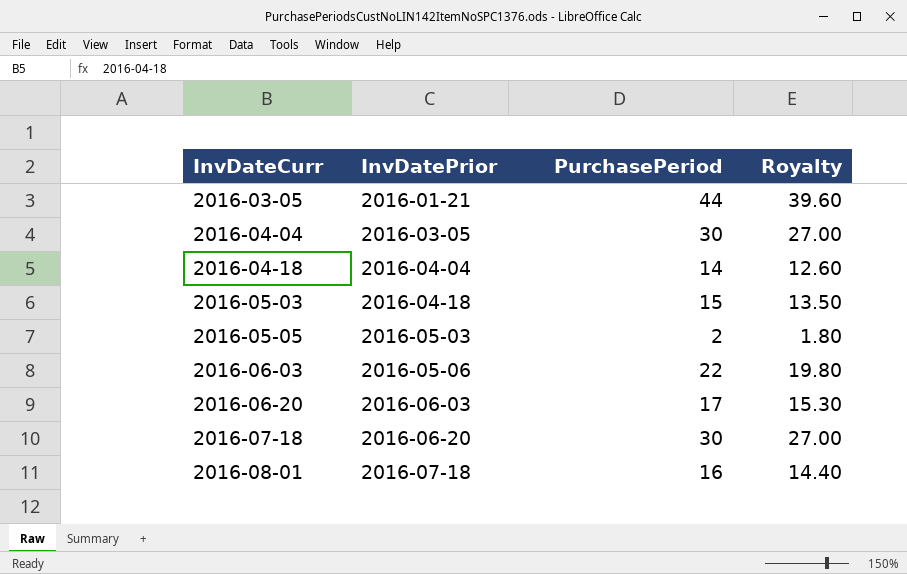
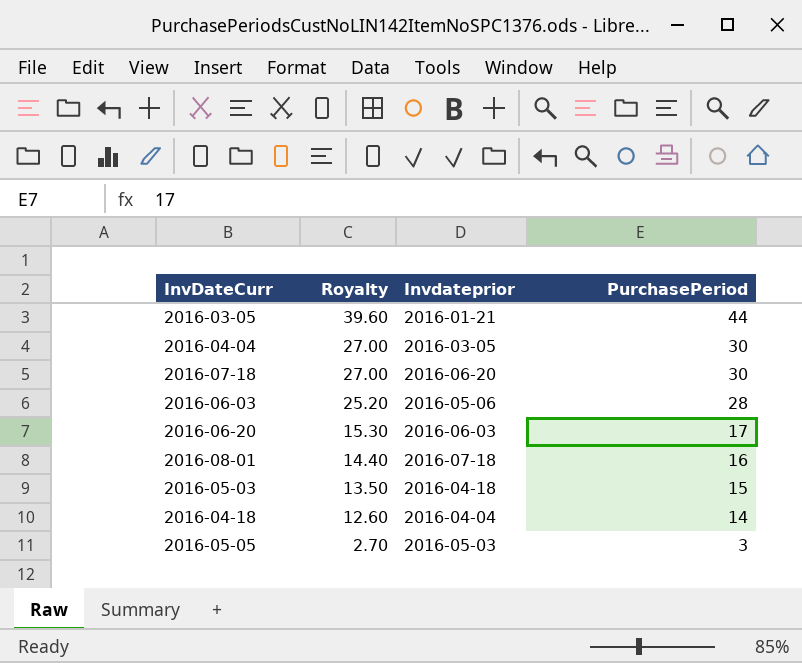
row order: InvDateCurr ascending -> Royalty descending
column Royalty | position: 4 -> 2
column name: InvDatePrior -> Invdateprior
2016-06-03 | Royalty: 19.80 -> 25.20
2016-06-03 | PurchasePeriod: 22 -> 28
2016-05-05 | Royalty: 1.80 -> 2.70
2016-05-05 | PurchasePeriod: 2 -> 3

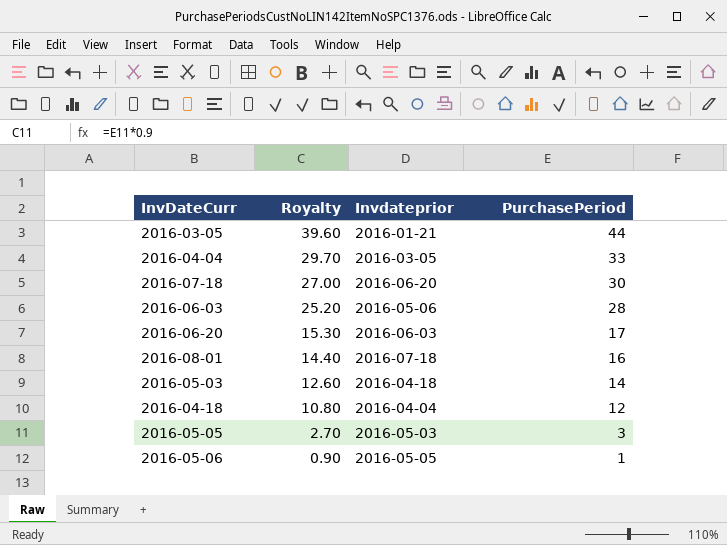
2016-04-04 | Royalty: 27.00 -> 29.70
2016-04-04 | PurchasePeriod: 30 -> 33
2016-05-03 | Royalty: 13.50 -> 12.60
2016-05-03 | PurchasePeriod: 15 -> 14
2016-04-18 | Royalty: 12.60 -> 10.80
2016-04-18 | PurchasePeriod: 14 -> 12
row 2016-05-06: none -> 0.90 | 2016-05-05 | 1

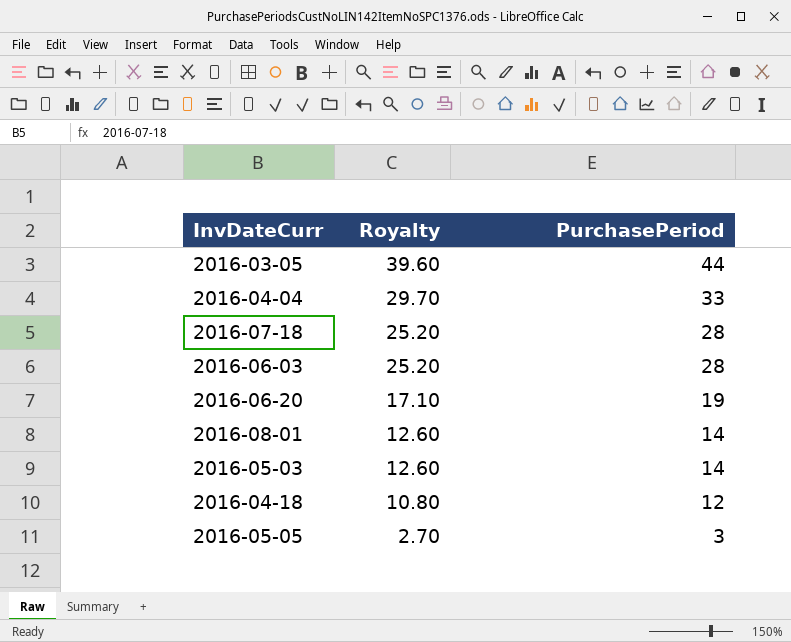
column Invdateprior | position: 3 -> none
row 2016-05-06: 0.90 | 2016-05-05 | 1 -> none
2016-07-18 | Royalty: 27.00 -> 25.20
2016-07-18 | PurchasePeriod: 30 -> 28
2016-06-20 | Royalty: 15.30 -> 17.10
2016-06-20 | PurchasePeriod: 17 -> 19
2016-08-01 | Royalty: 14.40 -> 12.60
2016-08-01 | PurchasePeriod: 16 -> 14

